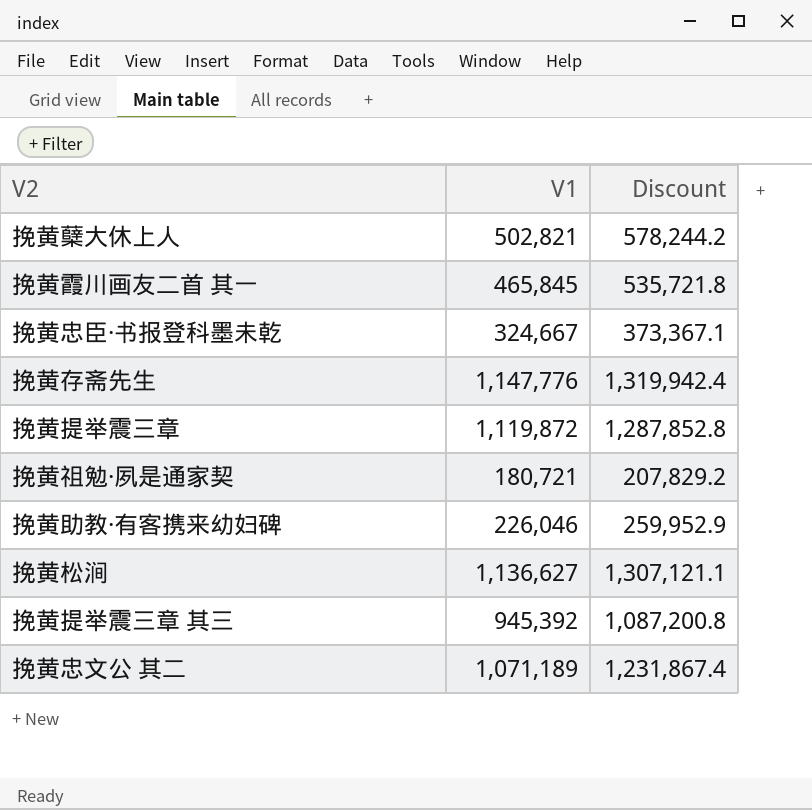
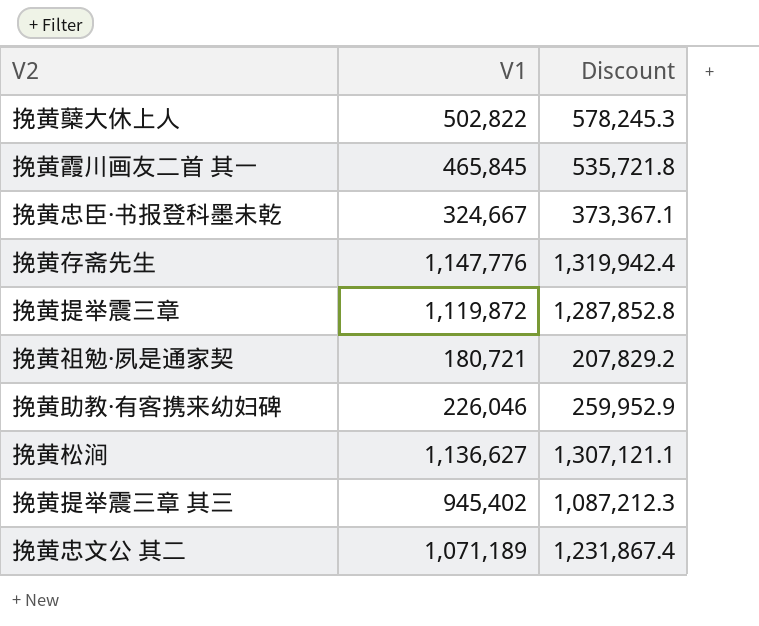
挽黄蘖大休上人 | V1: 502,821 -> 502,822
挽黄蘖大休上人 | Discount: 578,244.2 -> 578,245.3
挽黄提举震三章 其三 | V1: 945,392 -> 945,402
挽黄提举震三章 其三 | Discount: 1,087,200.8 -> 1,087,212.3

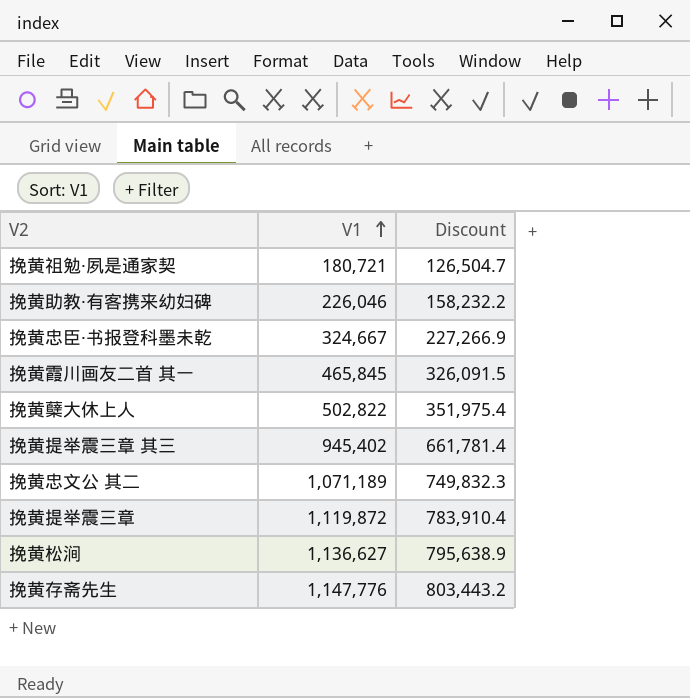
row order: none -> V1 ascending
column Discount | formula: [V1] * 1.15 -> [V1] * 0.7

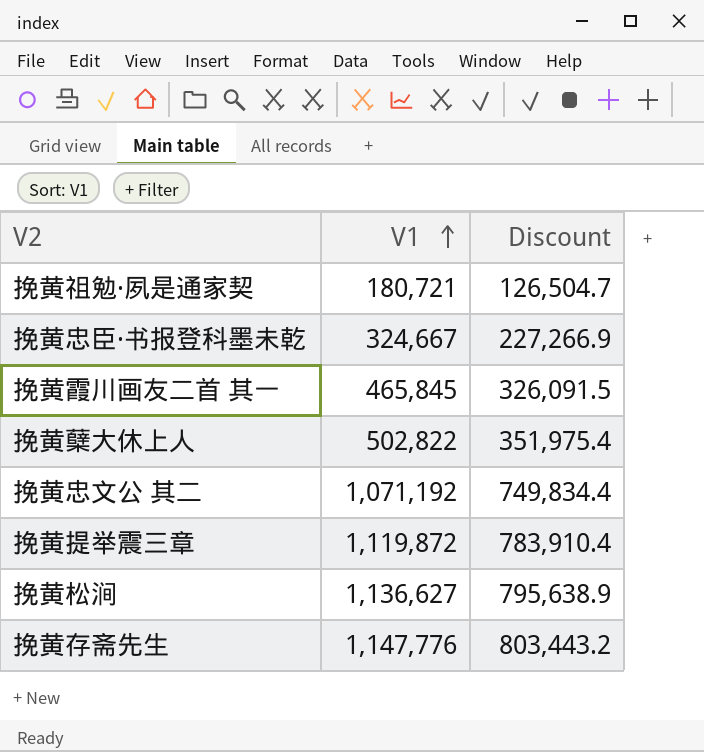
row 挽黄助教·有客携来幼妇碑: 226,046 | 158,232.2 -> none
row 挽黄提举震三章 其三: 945,402 | 661,781.4 -> none
挽黄忠文公 其二 | V1: 1,071,189 -> 1,071,192
挽黄忠文公 其二 | Discount: 749,832.3 -> 749,834.4

